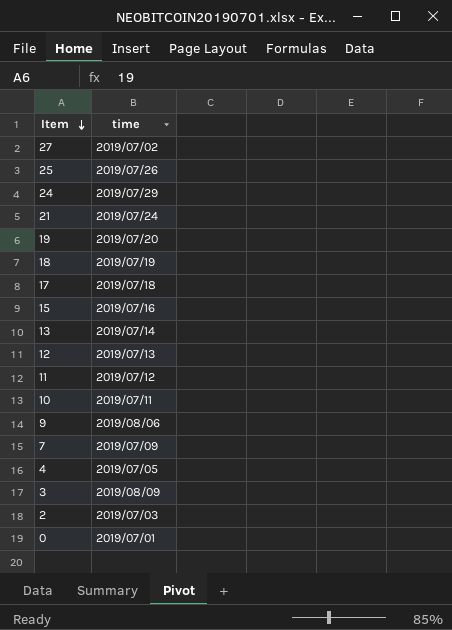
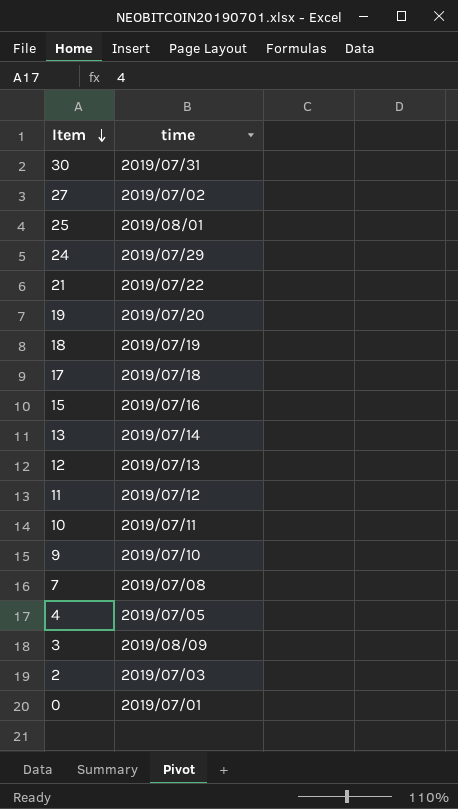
row 30: none -> 2019/07/31
25 | time: 2019/07/26 -> 2019/08/01
21 | time: 2019/07/24 -> 2019/07/22
9 | time: 2019/08/06 -> 2019/07/10
7 | time: 2019/07/09 -> 2019/07/08

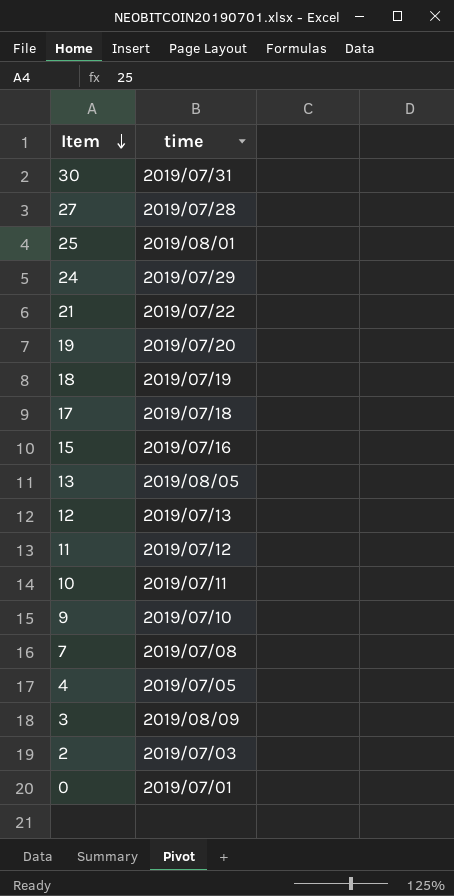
27 | time: 2019/07/02 -> 2019/07/28
13 | time: 2019/07/14 -> 2019/08/05

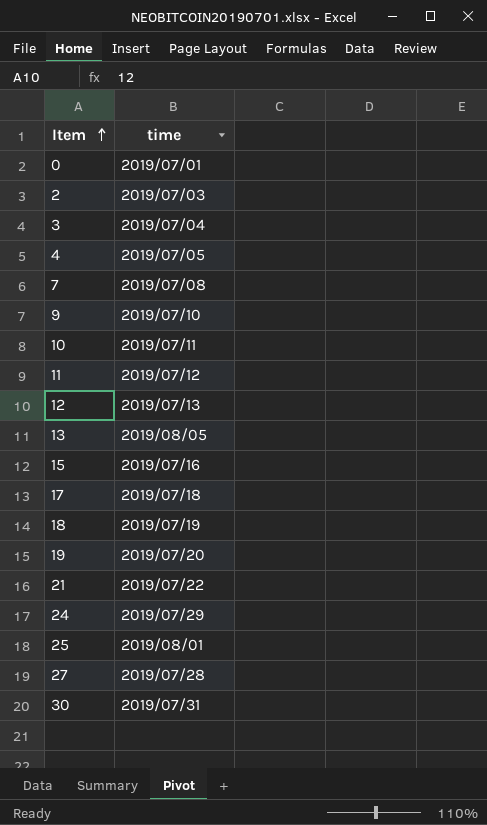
row order: Item descending -> Item ascending
3 | time: 2019/08/09 -> 2019/07/04

